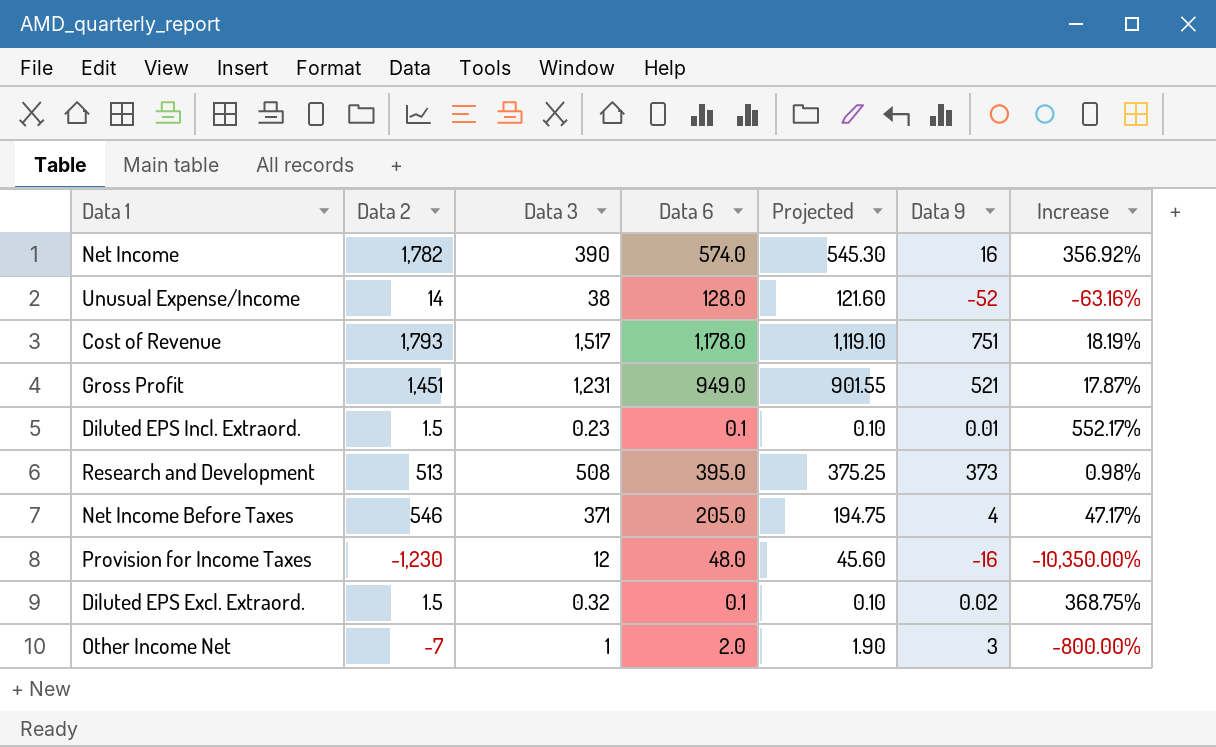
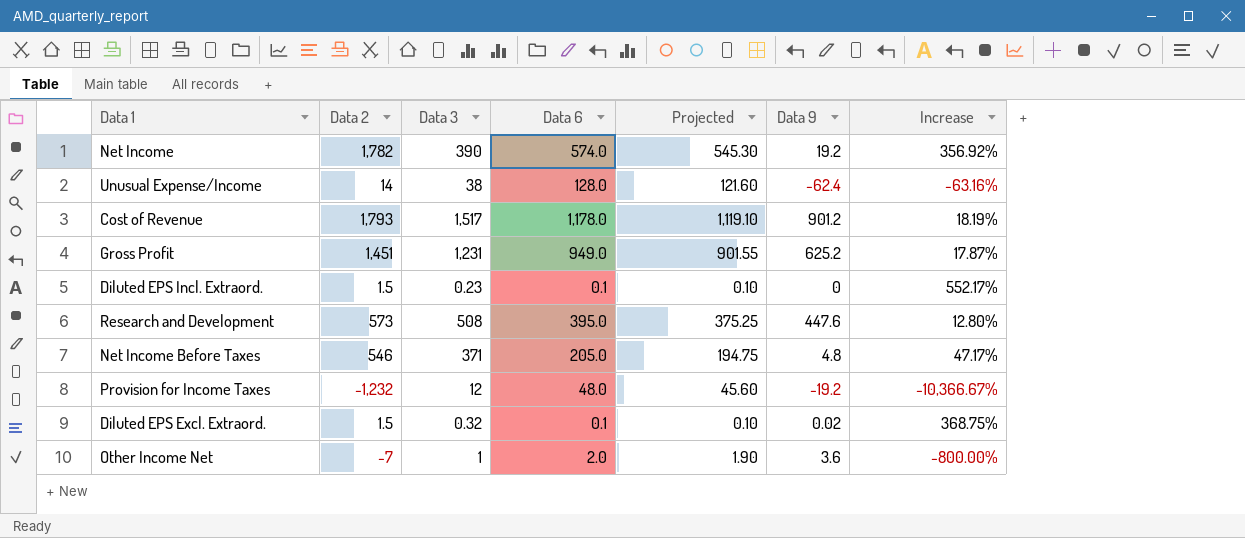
Net Income | Data 9: 16 -> 19.2
Unusual Expense/Income | Data 9: -52 -> -62.4
Cost of Revenue | Data 9: 751 -> 901.2
Gross Profit | Data 9: 521 -> 625.2
Diluted EPS Incl. Extraord. | Data 9: 0.01 -> 0
Research and Development | Data 2: 513 -> 573
Research and Development | Data 9: 373 -> 447.6
Research and Development | Increase: 0.98% -> 12.80%
Net Income Before Taxes | Data 9: 4 -> 4.8
Provision for Income Taxes | Data 2: -1,230 -> -1,232
Provision for Income Taxes | Data 9: -16 -> -19.2
Provision for Income Taxes | Increase: -10,350.00% -> -10,366.67%
Other Income Net | Data 9: 3 -> 3.6

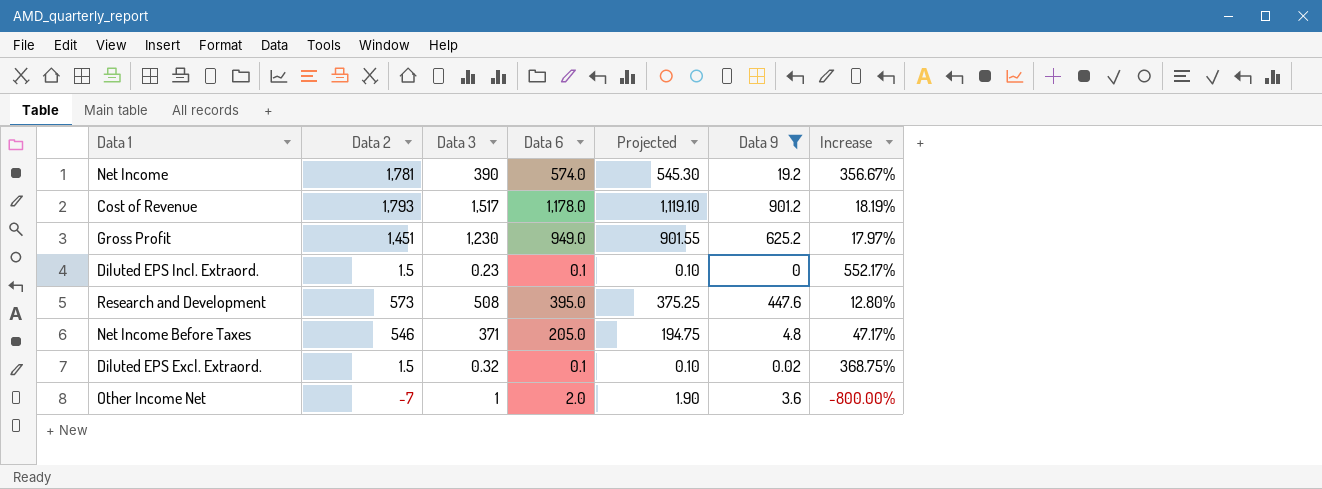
filter: none -> Data 9 >= 0
Net Income | Data 2: 1,782 -> 1,781
Net Income | Increase: 356.92% -> 356.67%
Gross Profit | Data 3: 1,231 -> 1,230
Gross Profit | Increase: 17.87% -> 17.97%

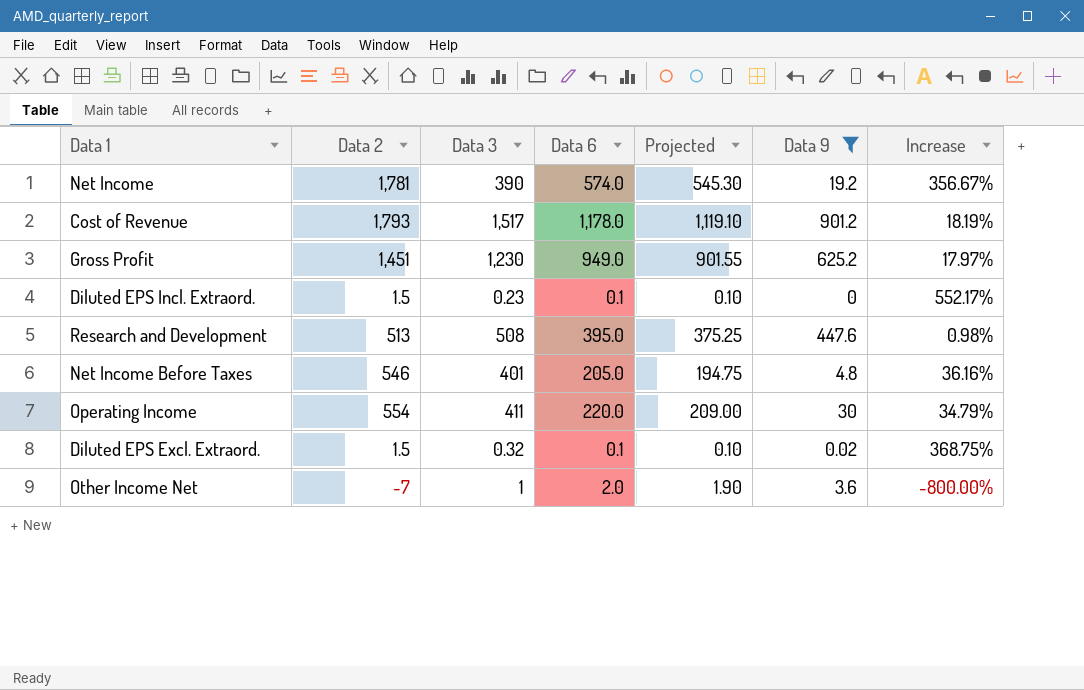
Research and Development | Data 2: 573 -> 513
Research and Development | Increase: 12.80% -> 0.98%
Net Income Before Taxes | Data 3: 371 -> 401
Net Income Before Taxes | Increase: 47.17% -> 36.16%
row Operating Income: none -> 554 | 411 | 220.0 | 209.00 | 30 | 34.79%

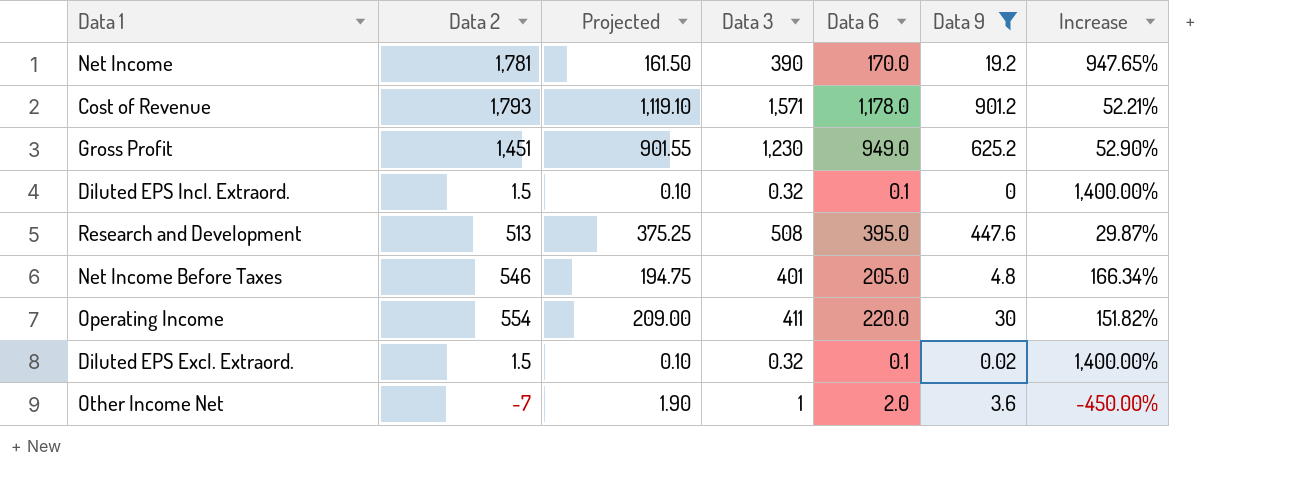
column Projected | position: 5 -> 3
column Increase | formula: ([Data 2] - [Data 3]) / [Data 3] -> ([Data 2] - [Data 6]) / [Data 6]
Net Income | Projected: 545.30 -> 161.50
Net Income | Data 6: 574.0 -> 170.0
Cost of Revenue | Data 3: 1,517 -> 1,571
Diluted EPS Incl. Extraord. | Data 3: 0.23 -> 0.32

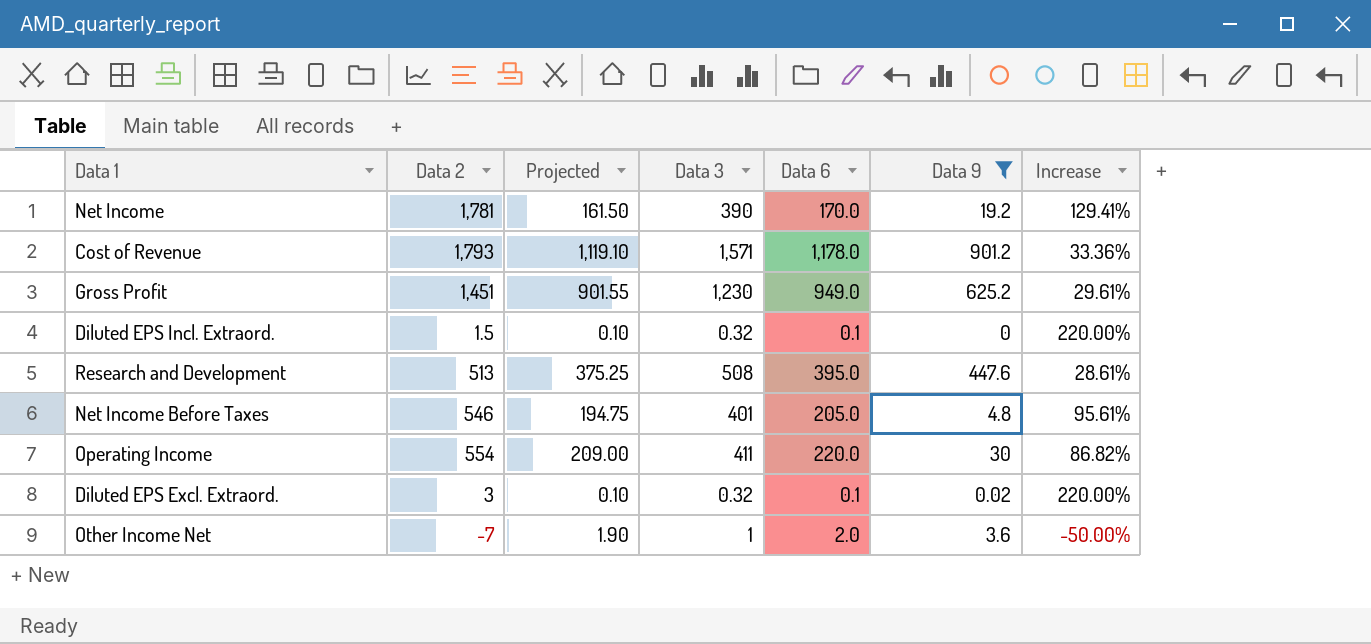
column Increase | formula: ([Data 2] - [Data 6]) / [Data 6] -> ([Data 3] - [Data 6]) / [Data 6]
Diluted EPS Excl. Extraord. | Data 2: 1.5 -> 3

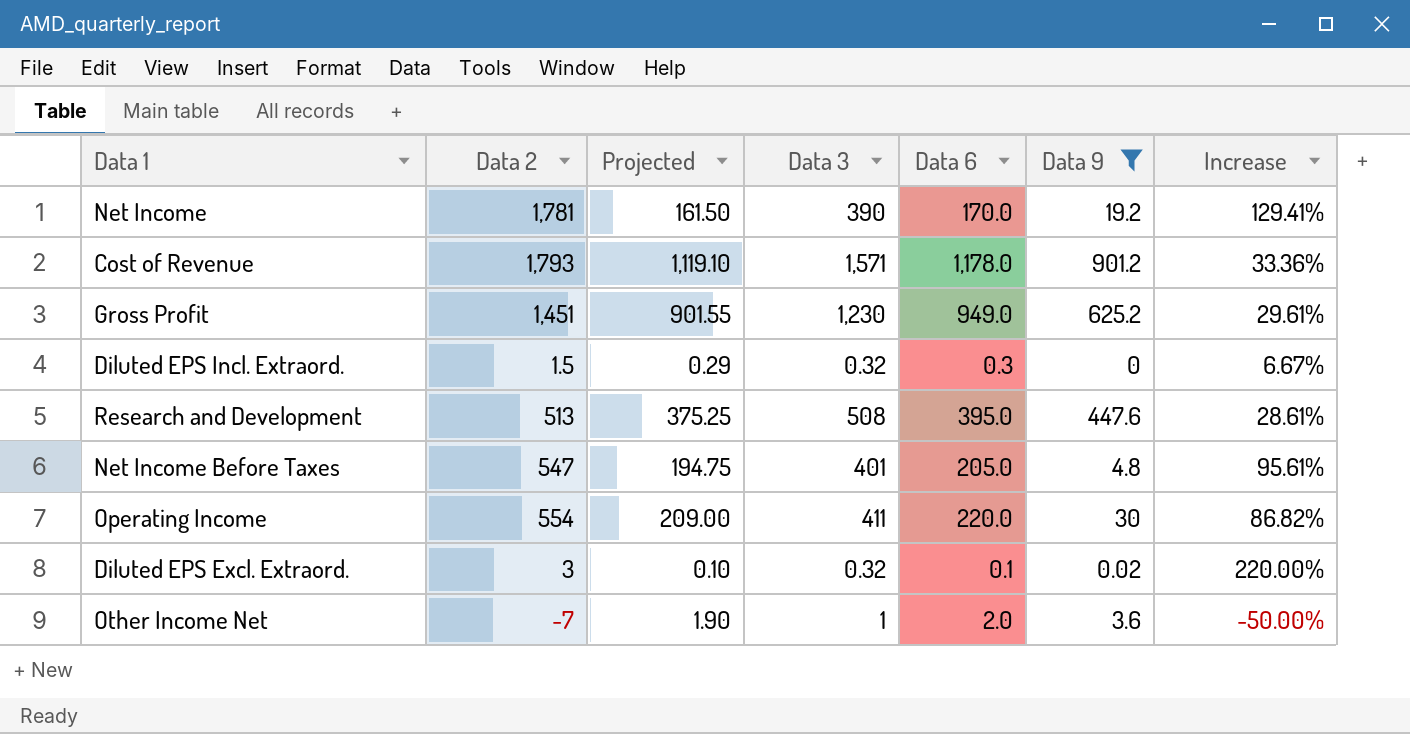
Diluted EPS Incl. Extraord. | Projected: 0.10 -> 0.29
Diluted EPS Incl. Extraord. | Data 6: 0.1 -> 0.3
Diluted EPS Incl. Extraord. | Increase: 220.00% -> 6.67%
Net Income Before Taxes | Data 2: 546 -> 547

